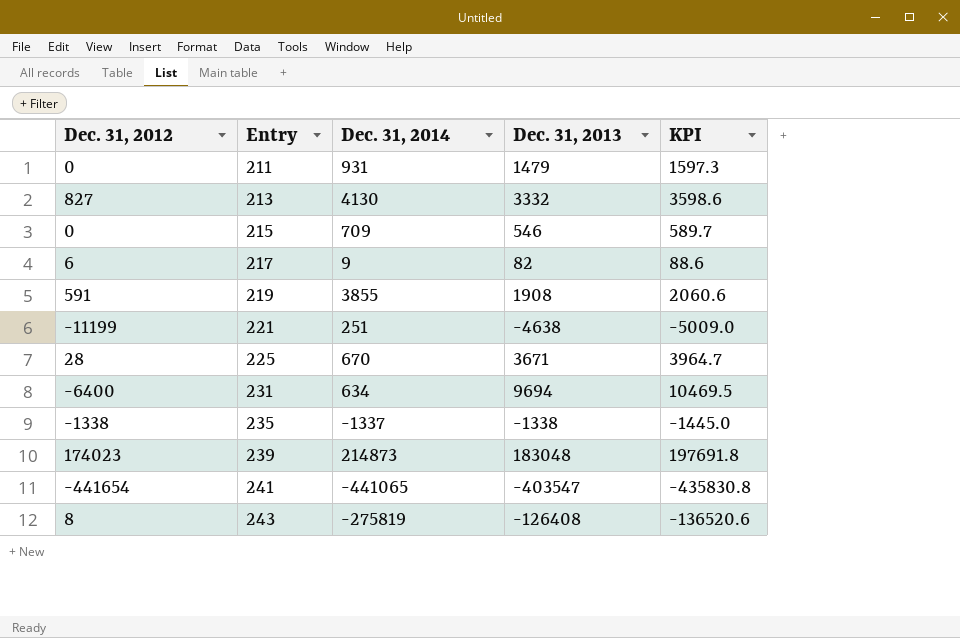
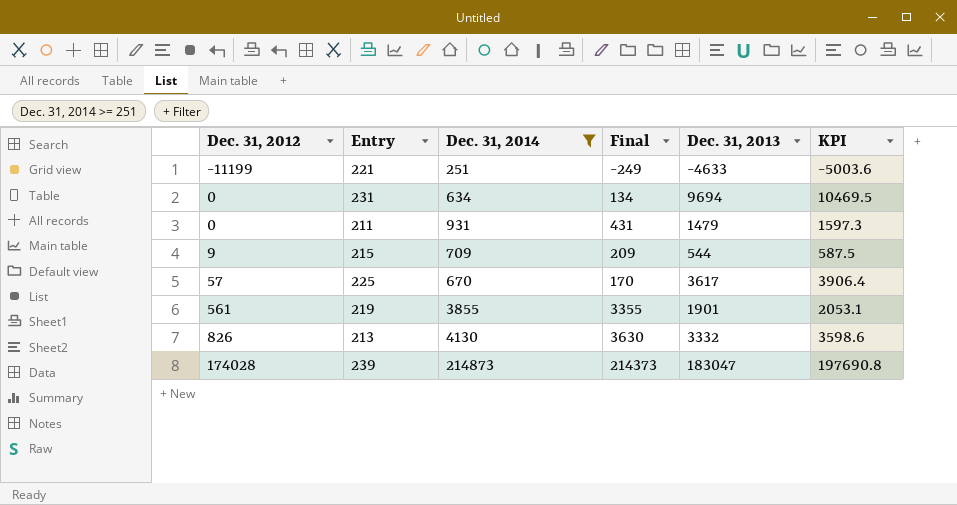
filter: none -> Dec. 31, 2014 >= 251
row order: Entry ascending -> Dec. 31, 2012 ascending
column Final | formula: none -> [Dec. 31, 2014] - 500
221 | Dec. 31, 2013: -4638 -> -4633
221 | KPI: -5009.0 -> -5003.6
231 | Dec. 31, 2012: -6400 -> 0
215 | Dec. 31, 2012: 0 -> 9
215 | Dec. 31, 2013: 546 -> 544
215 | KPI: 589.7 -> 587.5
225 | Dec. 31, 2012: 28 -> 57
225 | Dec. 31, 2013: 3671 -> 3617
225 | KPI: 3964.7 -> 3906.4
219 | Dec. 31, 2012: 591 -> 561
219 | Dec. 31, 2013: 1908 -> 1901
219 | KPI: 2060.6 -> 2053.1
213 | Dec. 31, 2012: 827 -> 826
239 | Dec. 31, 2012: 174023 -> 174028
239 | Dec. 31, 2013: 183048 -> 183047
239 | KPI: 197691.8 -> 197690.8

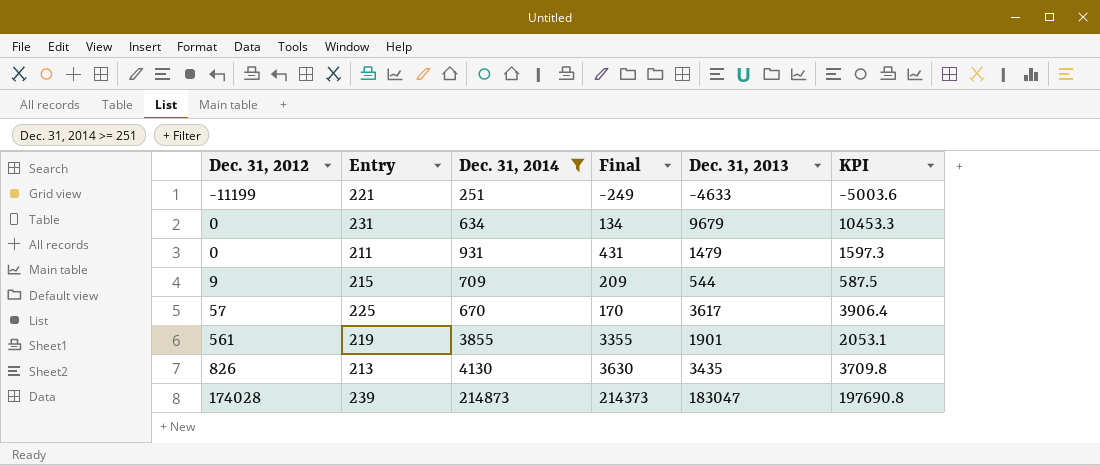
231 | Dec. 31, 2013: 9694 -> 9679
231 | KPI: 10469.5 -> 10453.3
213 | Dec. 31, 2013: 3332 -> 3435
213 | KPI: 3598.6 -> 3709.8

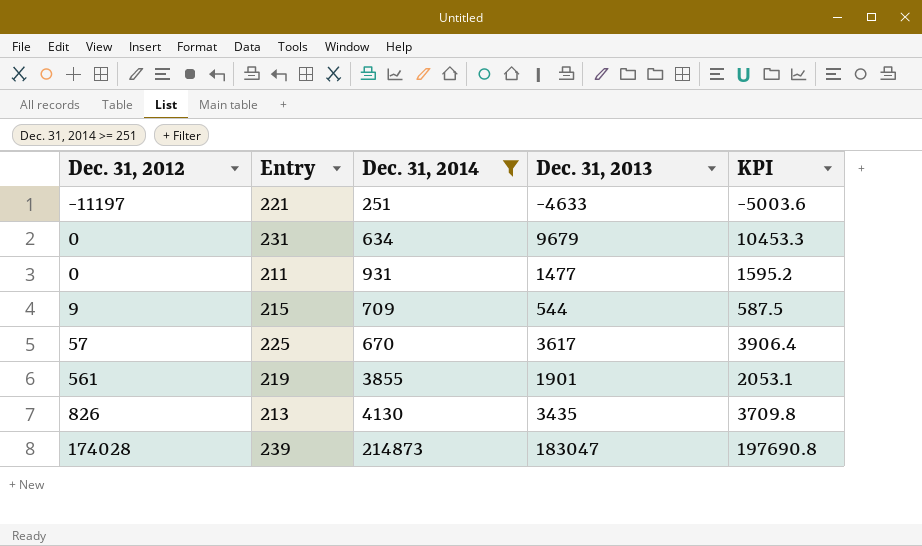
column Final | formula: [Dec. 31, 2014] - 500 -> none
221 | Dec. 31, 2012: -11199 -> -11197
211 | Dec. 31, 2013: 1479 -> 1477
211 | KPI: 1597.3 -> 1595.2

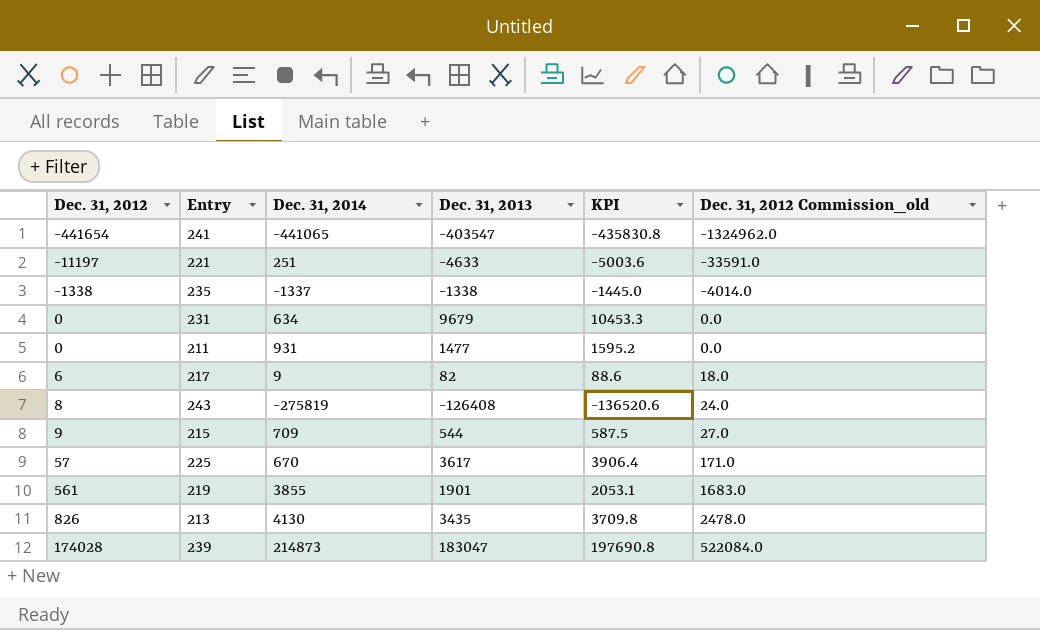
filter: Dec. 31, 2014 >= 251 -> none
column Dec. 31, 2012 Commission_old | formula: none -> [Dec. 31, 2012] * 3

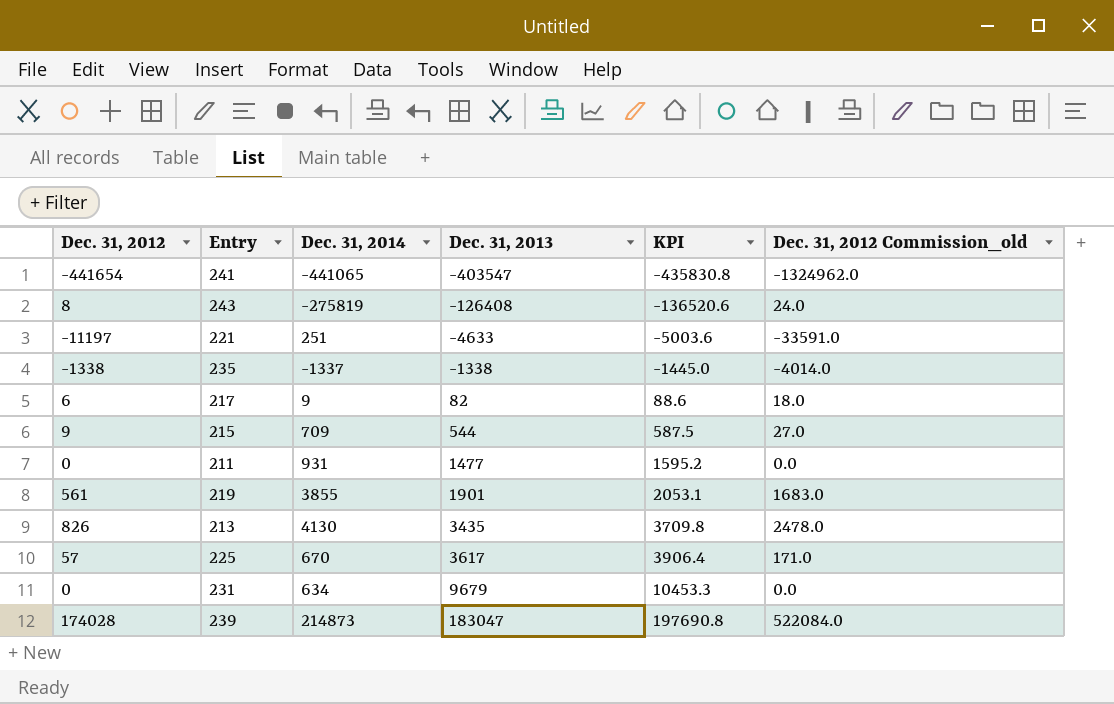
row order: Dec. 31, 2012 ascending -> Dec. 31, 2013 ascending

